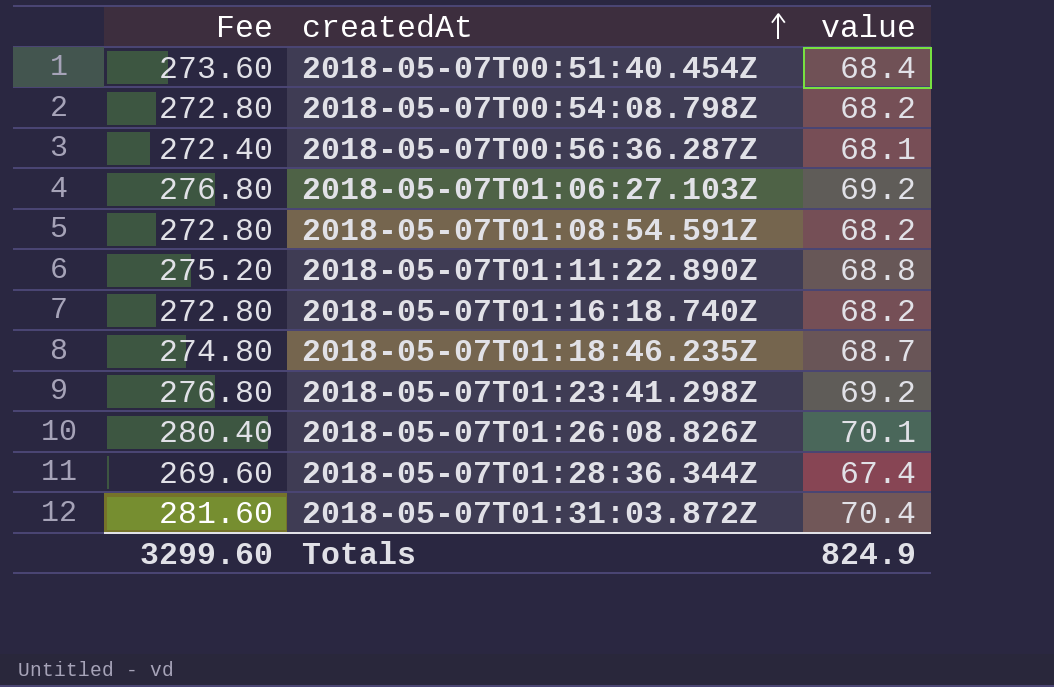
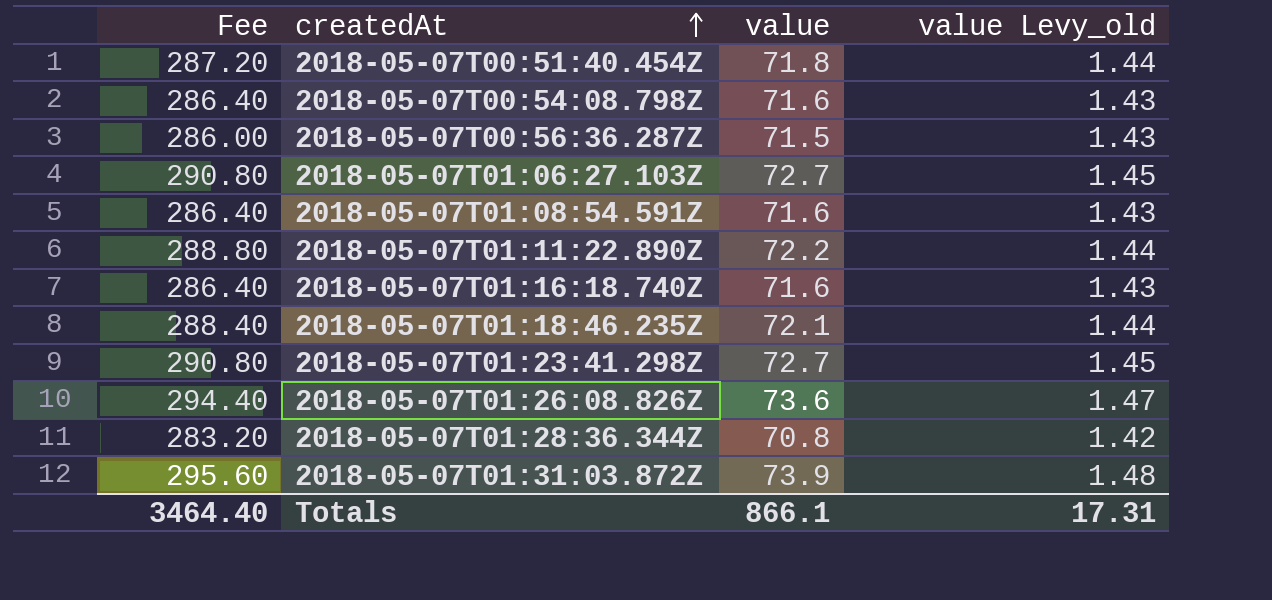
column value Levy_old | formula: none -> [value] * 0.02
2018-05-07T00:51:40.454Z | Fee: 273.60 -> 287.20
2018-05-07T00:51:40.454Z | value: 68.4 -> 71.8
2018-05-07T00:54:08.798Z | Fee: 272.80 -> 286.40
2018-05-07T00:54:08.798Z | value: 68.2 -> 71.6
2018-05-07T00:56:36.287Z | Fee: 272.40 -> 286.00
2018-05-07T00:56:36.287Z | value: 68.1 -> 71.5
2018-05-07T01:06:27.103Z | Fee: 276.80 -> 290.80
2018-05-07T01:06:27.103Z | value: 69.2 -> 72.7
2018-05-07T01:08:54.591Z | Fee: 272.80 -> 286.40
2018-05-07T01:08:54.591Z | value: 68.2 -> 71.6
2018-05-07T01:11:22.890Z | Fee: 275.20 -> 288.80
2018-05-07T01:11:22.890Z | value: 68.8 -> 72.2
2018-05-07T01:16:18.740Z | Fee: 272.80 -> 286.40
2018-05-07T01:16:18.740Z | value: 68.2 -> 71.6
2018-05-07T01:18:46.235Z | Fee: 274.80 -> 288.40
2018-05-07T01:18:46.235Z | value: 68.7 -> 72.1
2018-05-07T01:23:41.298Z | Fee: 276.80 -> 290.80
2018-05-07T01:23:41.298Z | value: 69.2 -> 72.7
2018-05-07T01:26:08.826Z | Fee: 280.40 -> 294.40
2018-05-07T01:26:08.826Z | value: 70.1 -> 73.6
2018-05-07T01:28:36.344Z | Fee: 269.60 -> 283.20
2018-05-07T01:28:36.344Z | value: 67.4 -> 70.8
2018-05-07T01:31:03.872Z | Fee: 281.60 -> 295.60
2018-05-07T01:31:03.872Z | value: 70.4 -> 73.9
Totals | Fee: 3299.60 -> 3464.40
Totals | value: 824.9 -> 866.1

